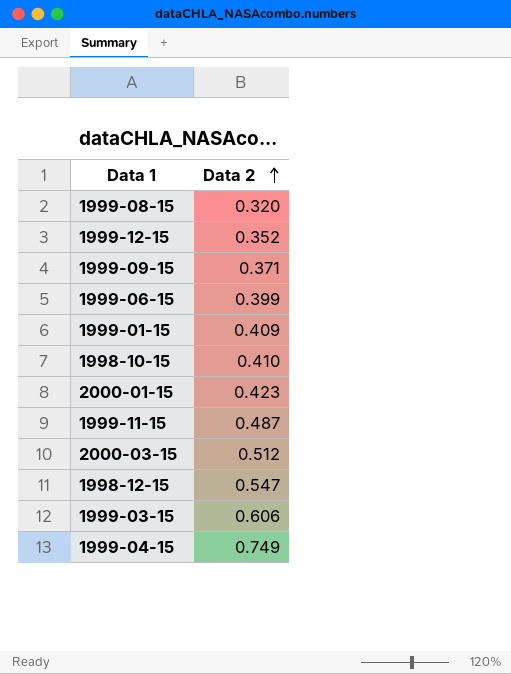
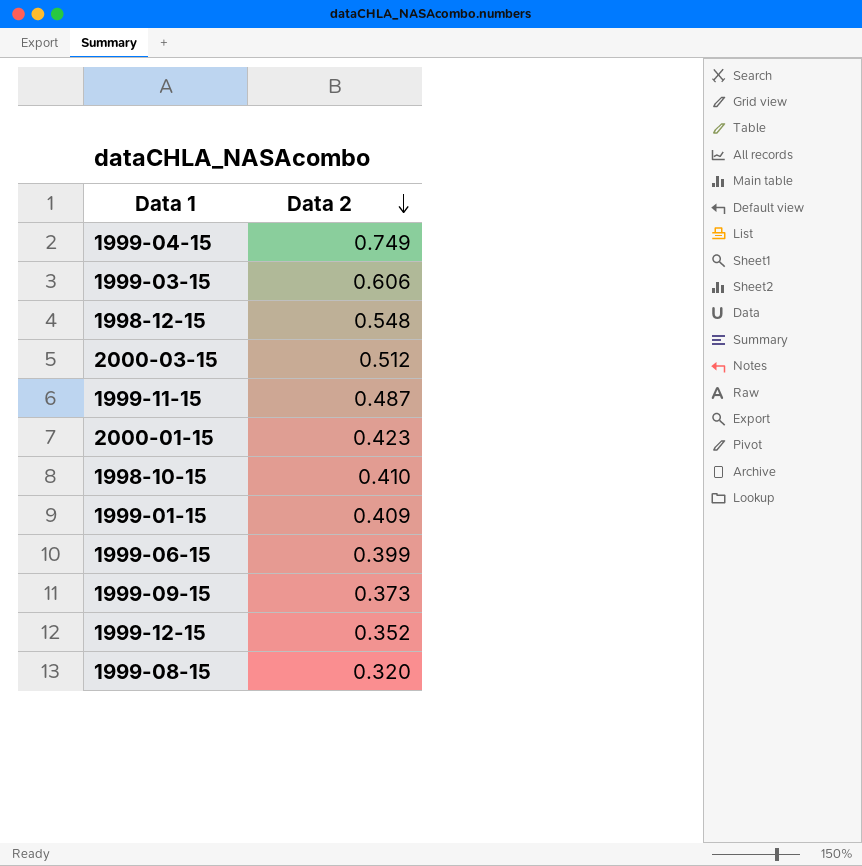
row order: Data 2 ascending -> Data 2 descending
1998-12-15 | Data 2: 0.547 -> 0.548
1999-09-15 | Data 2: 0.371 -> 0.373

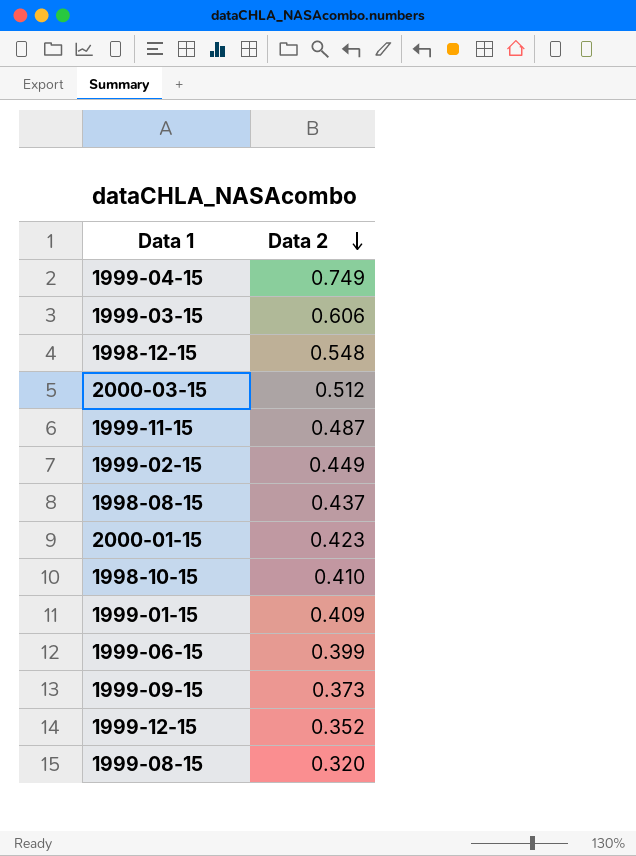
row 1999-02-15: none -> 0.449
row 1998-08-15: none -> 0.437

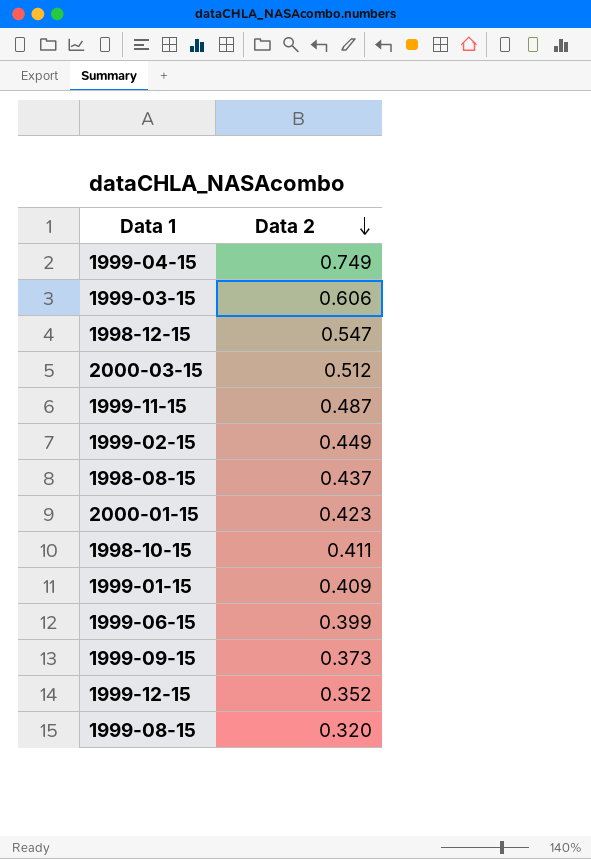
1998-12-15 | Data 2: 0.548 -> 0.547
1998-10-15 | Data 2: 0.410 -> 0.411

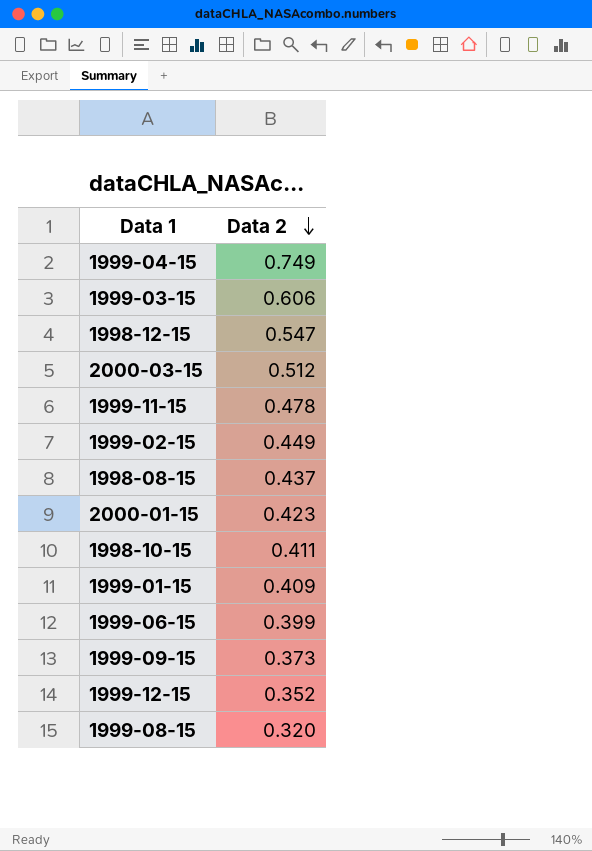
1999-11-15 | Data 2: 0.487 -> 0.478

